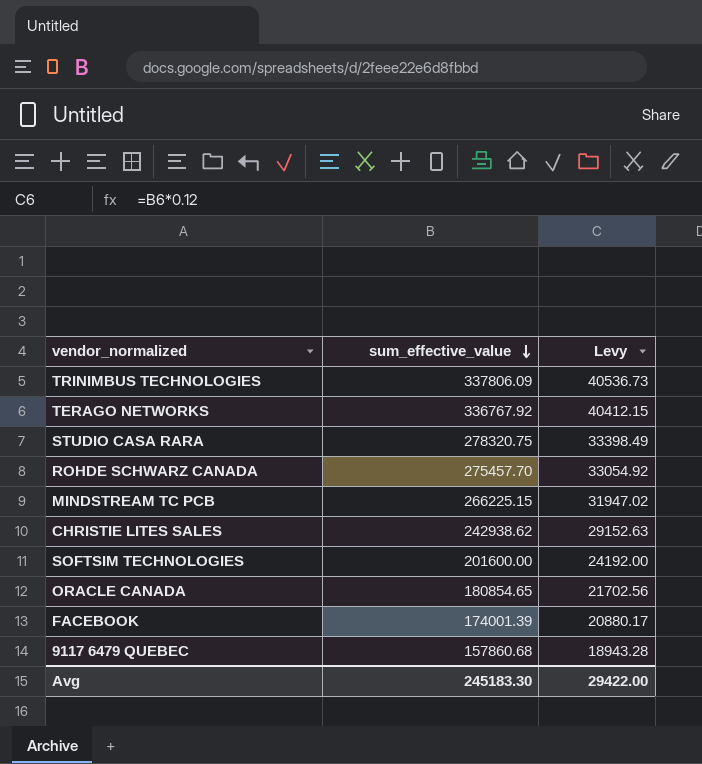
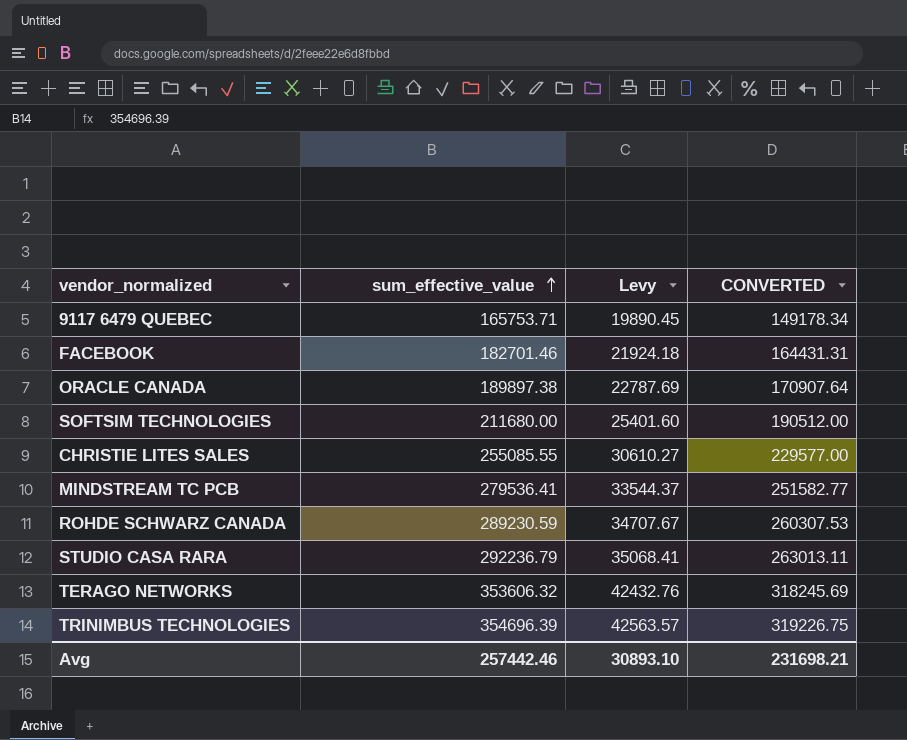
row order: sum_effective_value descending -> sum_effective_value ascending
column CONVERTED | formula: none -> [sum_effective_value] * 0.9
9117 6479 QUEBEC | sum_effective_value: 157860.68 -> 165753.71
9117 6479 QUEBEC | Levy: 18943.28 -> 19890.45
FACEBOOK | sum_effective_value: 174001.39 -> 182701.46
FACEBOOK | Levy: 20880.17 -> 21924.18
ORACLE CANADA | sum_effective_value: 180854.65 -> 189897.38
ORACLE CANADA | Levy: 21702.56 -> 22787.69
SOFTSIM TECHNOLOGIES | sum_effective_value: 201600.00 -> 211680.00
SOFTSIM TECHNOLOGIES | Levy: 24192.00 -> 25401.60
CHRISTIE LITES SALES | sum_effective_value: 242938.62 -> 255085.55
CHRISTIE LITES SALES | Levy: 29152.63 -> 30610.27
MINDSTREAM TC PCB | sum_effective_value: 266225.15 -> 279536.41
MINDSTREAM TC PCB | Levy: 31947.02 -> 33544.37
ROHDE SCHWARZ CANADA | sum_effective_value: 275457.70 -> 289230.59
ROHDE SCHWARZ CANADA | Levy: 33054.92 -> 34707.67
STUDIO CASA RARA | sum_effective_value: 278320.75 -> 292236.79
STUDIO CASA RARA | Levy: 33398.49 -> 35068.41
TERAGO NETWORKS | sum_effective_value: 336767.92 -> 353606.32
TERAGO NETWORKS | Levy: 40412.15 -> 42432.76
TRINIMBUS TECHNOLOGIES | sum_effective_value: 337806.09 -> 354696.39
TRINIMBUS TECHNOLOGIES | Levy: 40536.73 -> 42563.57
Avg | sum_effective_value: 245183.30 -> 257442.46
Avg | Levy: 29422.00 -> 30893.10

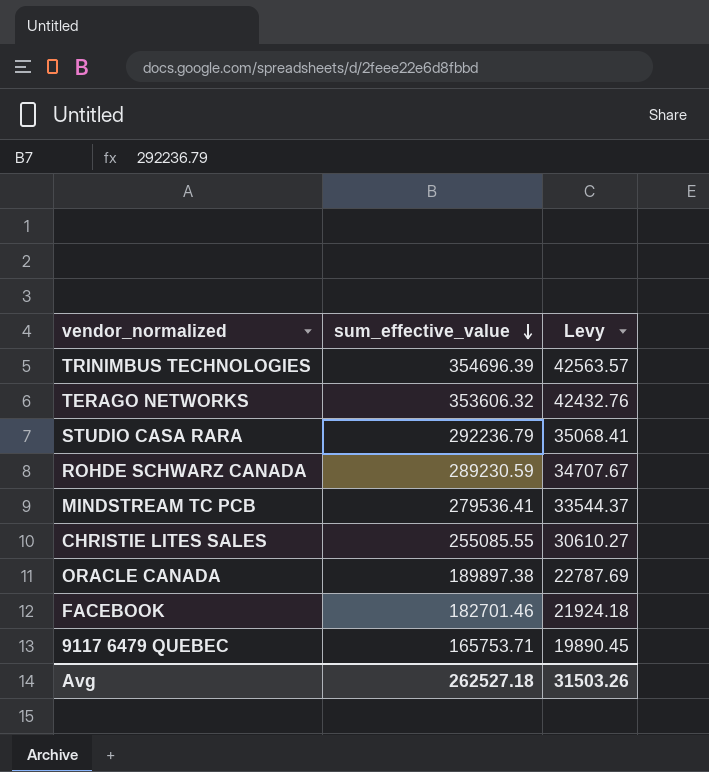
row order: sum_effective_value ascending -> sum_effective_value descending
column CONVERTED | formula: [sum_effective_value] * 0.9 -> none
row SOFTSIM TECHNOLOGIES: 211680.00 | 25401.60 | 190512.00 -> none
Avg | sum_effective_value: 257442.46 -> 262527.18
Avg | Levy: 30893.10 -> 31503.26

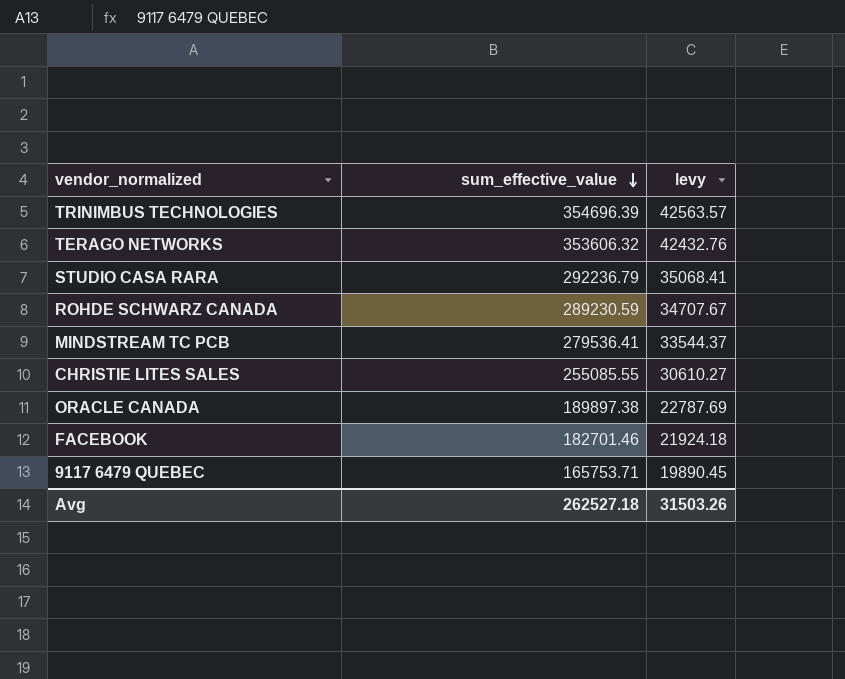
column name: Levy -> levy

